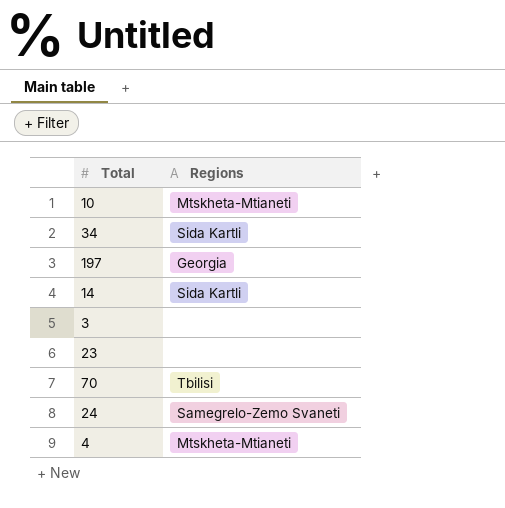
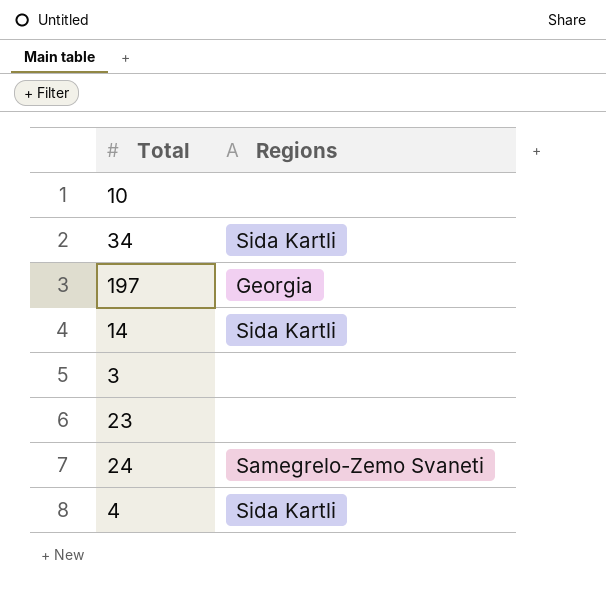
row 70: Tbilisi -> none
10 | Regions: Mtskheta-Mtianeti -> none
4 | Regions: Mtskheta-Mtianeti -> Sida Kartli

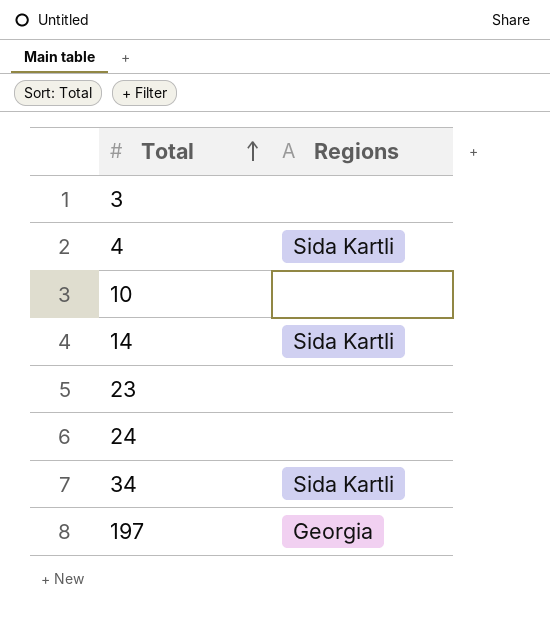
row order: none -> Total ascending
24 | Regions: Samegrelo-Zemo Svaneti -> none

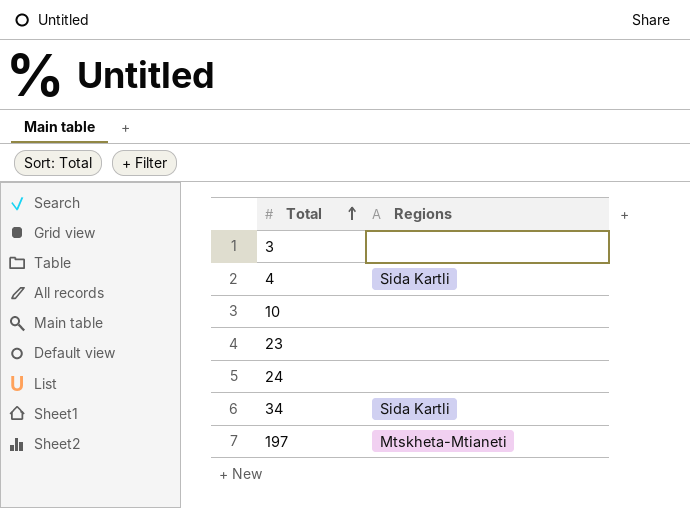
row 14: Sida Kartli -> none
197 | Regions: Georgia -> Mtskheta-Mtianeti

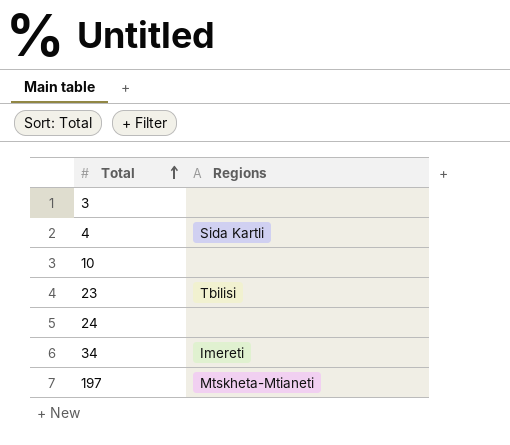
23 | Regions: none -> Tbilisi
34 | Regions: Sida Kartli -> Imereti

